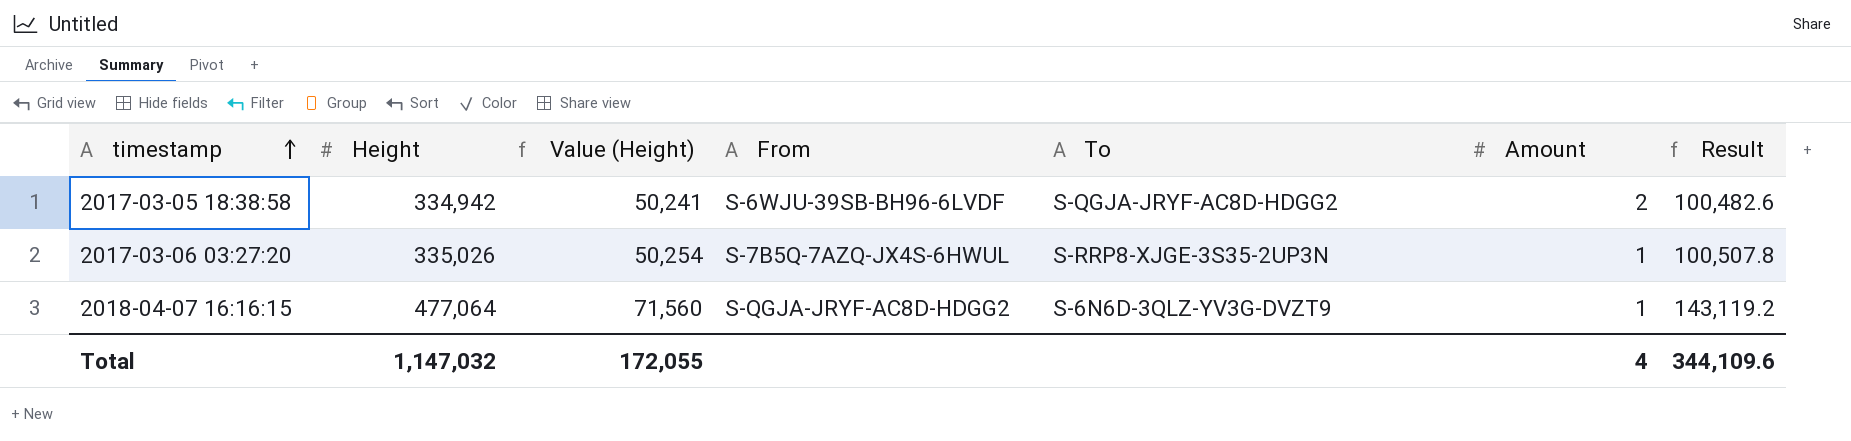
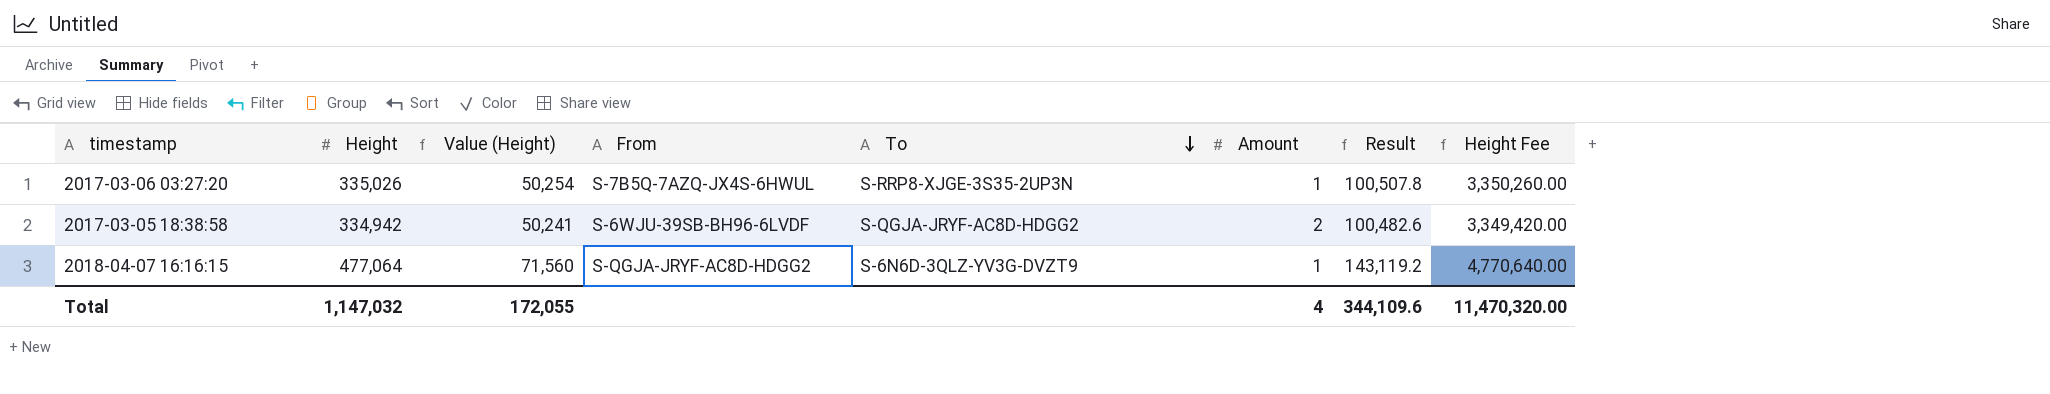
row order: timestamp ascending -> To descending
column Height Fee | formula: none -> [Height] * 10

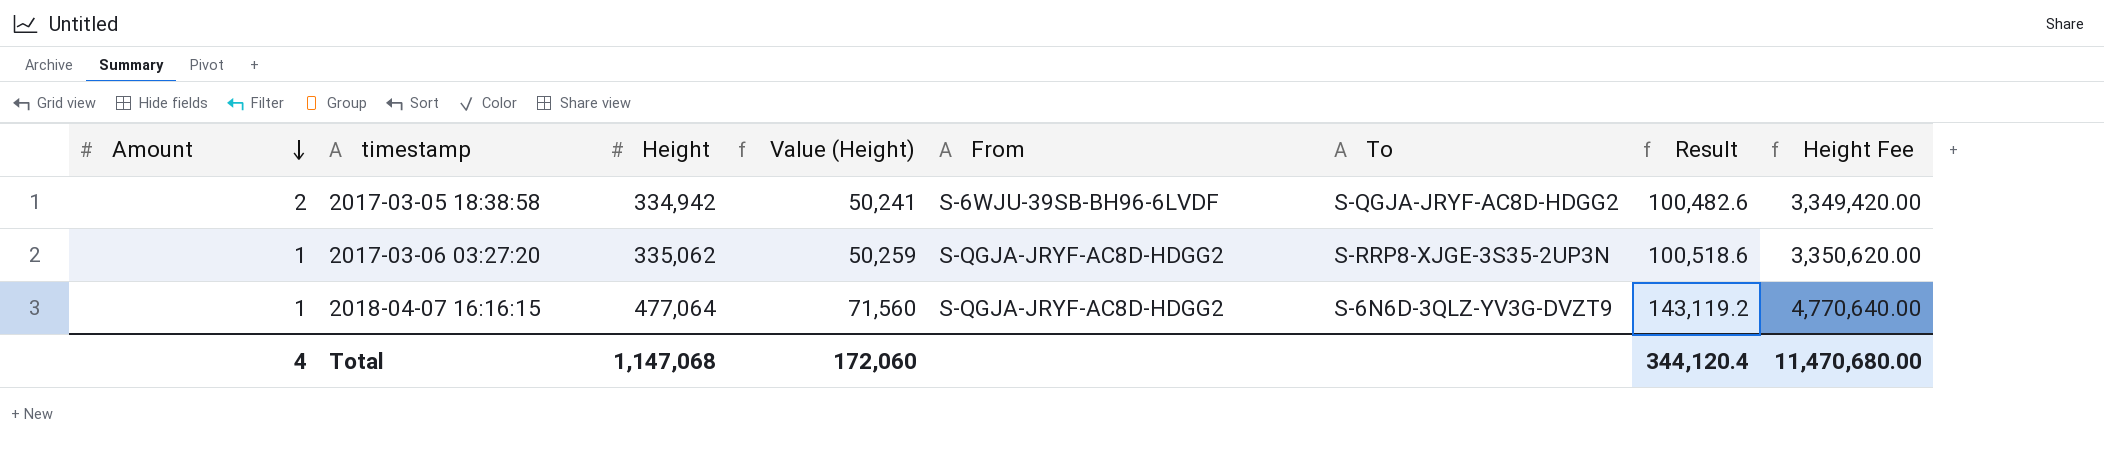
row order: To descending -> Amount descending
column Amount | position: 6 -> 1
2017-03-06 03:27:20 | Height: 335,026 -> 335,062
2017-03-06 03:27:20 | Value (Height): 50,254 -> 50,259
2017-03-06 03:27:20 | From: S-7B5Q-7AZQ-JX4S-6HWUL -> S-QGJA-JRYF-AC8D-HDGG2
2017-03-06 03:27:20 | Result: 100,507.8 -> 100,518.6
2017-03-06 03:27:20 | Height Fee: 3,350,260.00 -> 3,350,620.00
Total | Height: 1,147,032 -> 1,147,068
Total | Value (Height): 172,055 -> 172,060
Total | Result: 344,109.6 -> 344,120.4
Total | Height Fee: 11,470,320.00 -> 11,470,680.00

